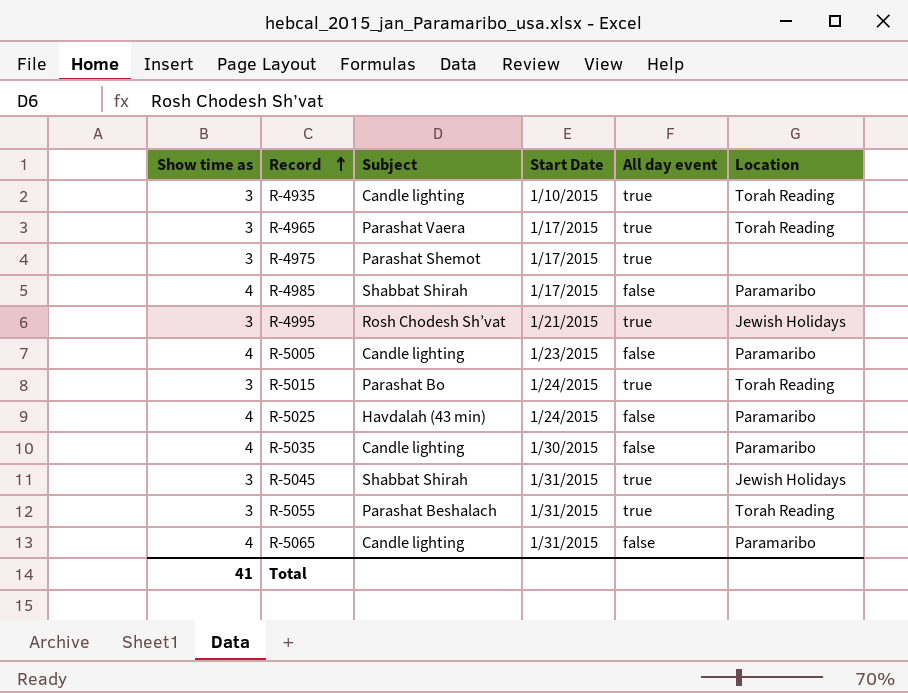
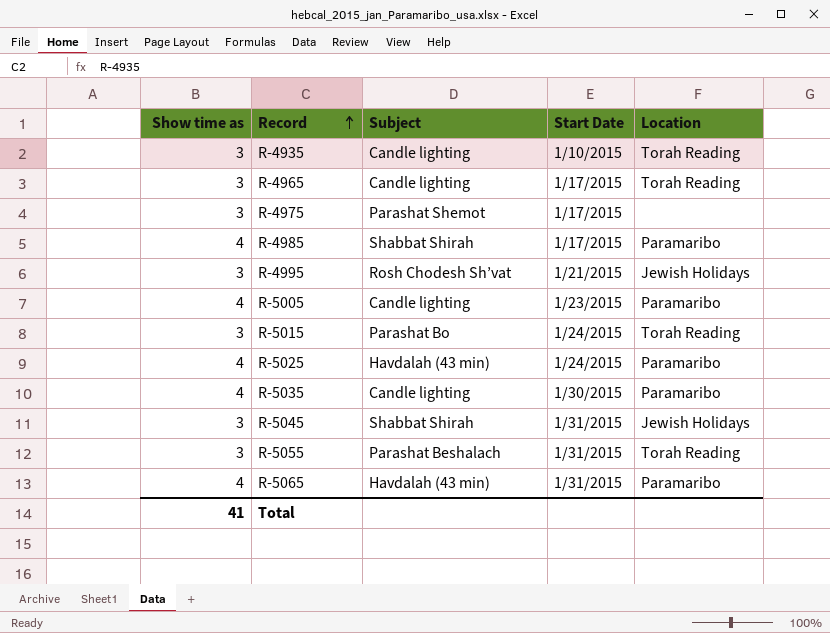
column All day event | position: 5 -> none
R-4965 | Subject: Parashat Vaera -> Candle lighting
R-5065 | Subject: Candle lighting -> Havdalah (43 min)

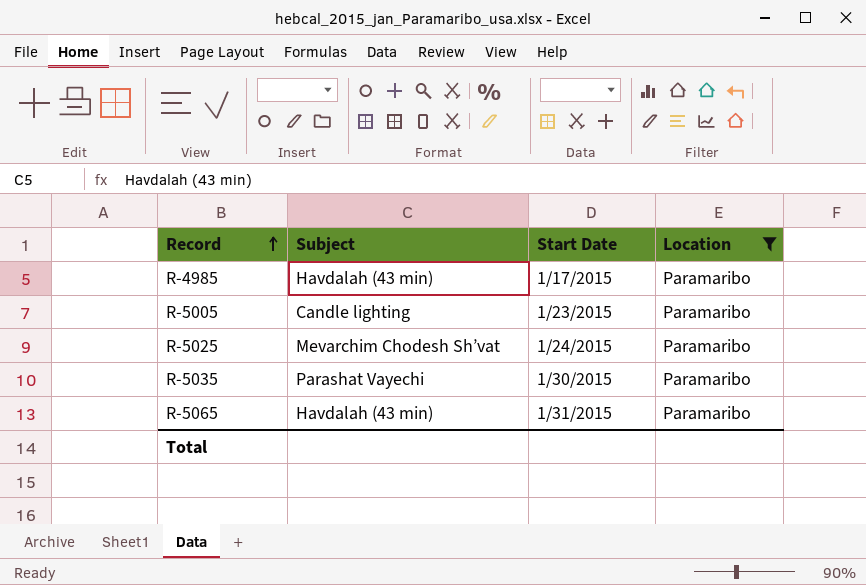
filter: none -> Location = Paramaribo
column Show time as | position: 1 -> none
R-4985 | Subject: Shabbat Shirah -> Havdalah (43 min)
R-5025 | Subject: Havdalah (43 min) -> Mevarchim Chodesh Sh’vat
R-5035 | Subject: Candle lighting -> Parashat Vayechi

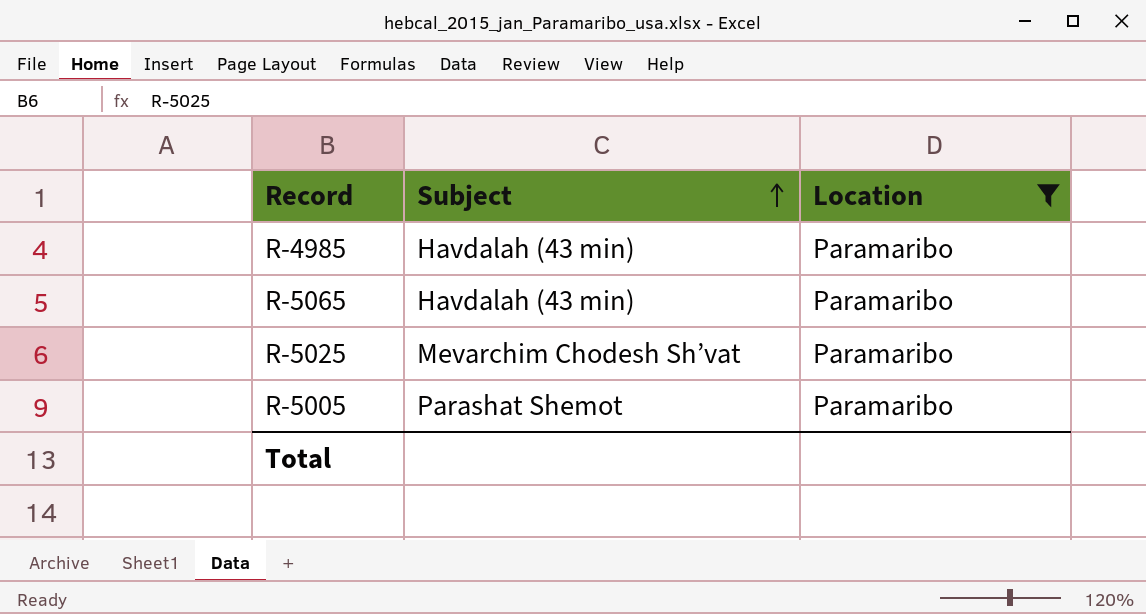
row order: Record ascending -> Subject ascending
column Start Date | position: 3 -> none
row R-5035: Parashat Vayechi | 1/30/2015 | Paramaribo -> none
R-5005 | Subject: Candle lighting -> Parashat Shemot

